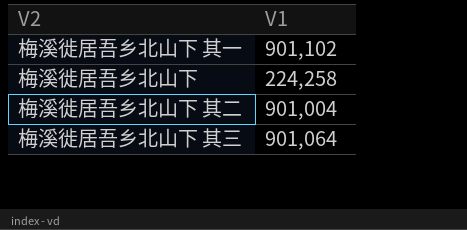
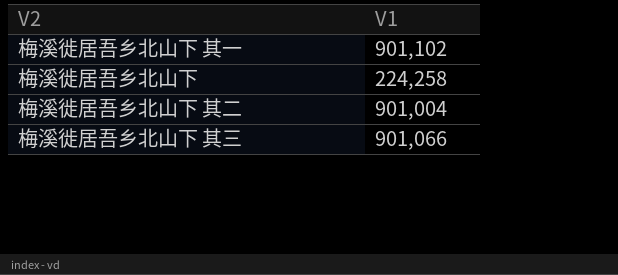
梅溪徙居吾乡北山下 其三 | V1: 901,064 -> 901,066

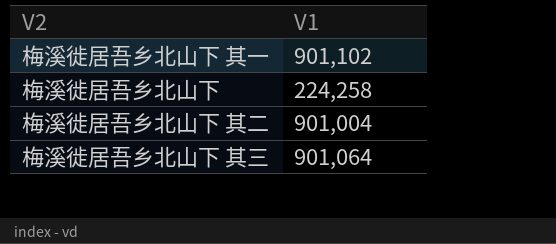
梅溪徙居吾乡北山下 其三 | V1: 901,066 -> 901,064

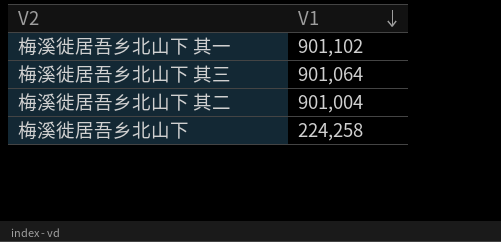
row order: none -> V1 descending

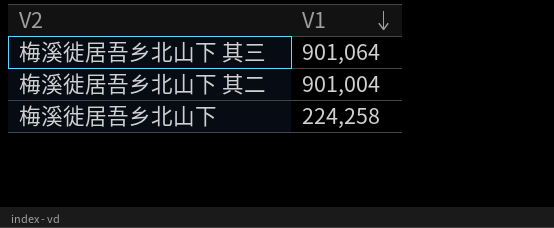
row 梅溪徙居吾乡北山下 其一: 901,102 -> none

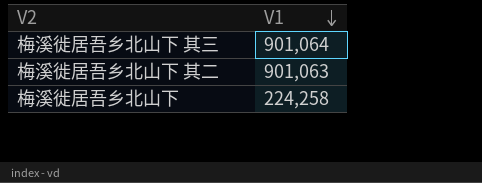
梅溪徙居吾乡北山下 其二 | V1: 901,004 -> 901,063

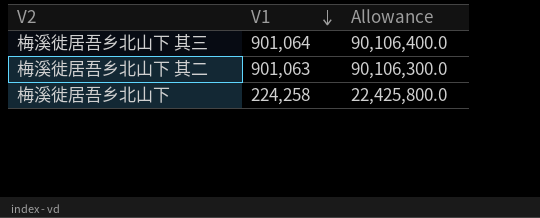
column Allowance | formula: none -> [V1] * 100

